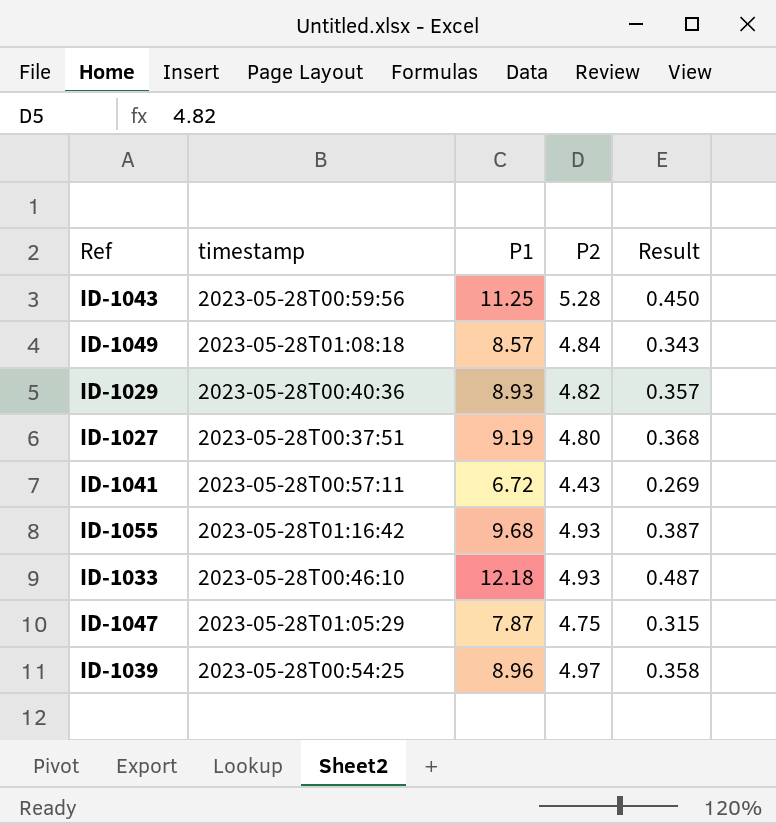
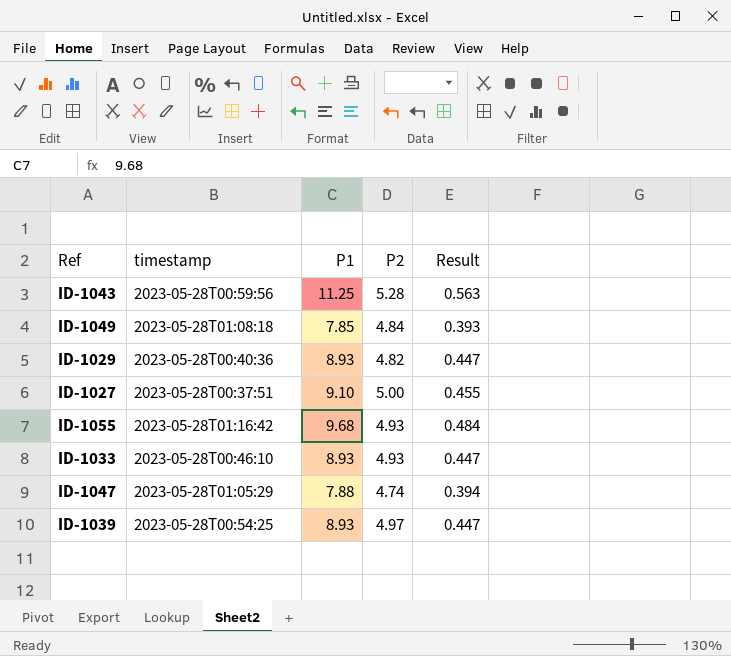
column Result | formula: [P1] * 0.04 -> [P1] * 0.05
row ID-1041: 2023-05-28T00:57:11 | 6.72 | 4.43 | 0.269 -> none
ID-1049 | P1: 8.57 -> 7.85
ID-1027 | P1: 9.19 -> 9.10
ID-1027 | P2: 4.80 -> 5.00
ID-1033 | P1: 12.18 -> 8.93
ID-1047 | P1: 7.87 -> 7.88
ID-1047 | P2: 4.75 -> 4.74
ID-1039 | P1: 8.96 -> 8.93

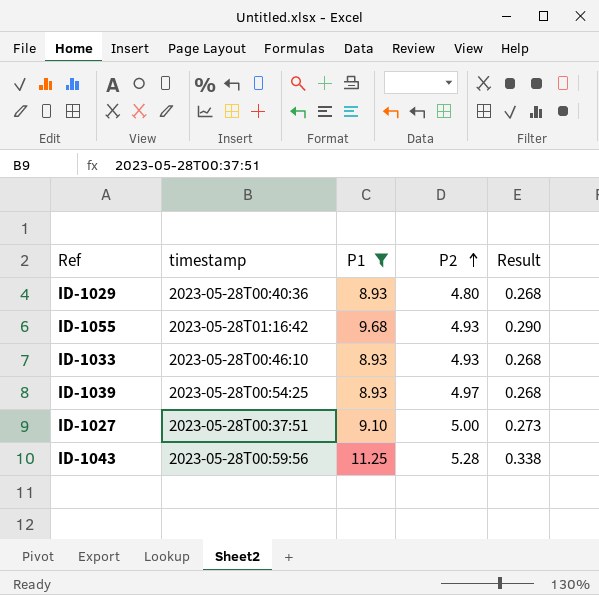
filter: none -> P1 >= 8.93
row order: none -> P2 ascending
column Result | formula: [P1] * 0.05 -> [P1] * 0.03
ID-1029 | P2: 4.82 -> 4.80

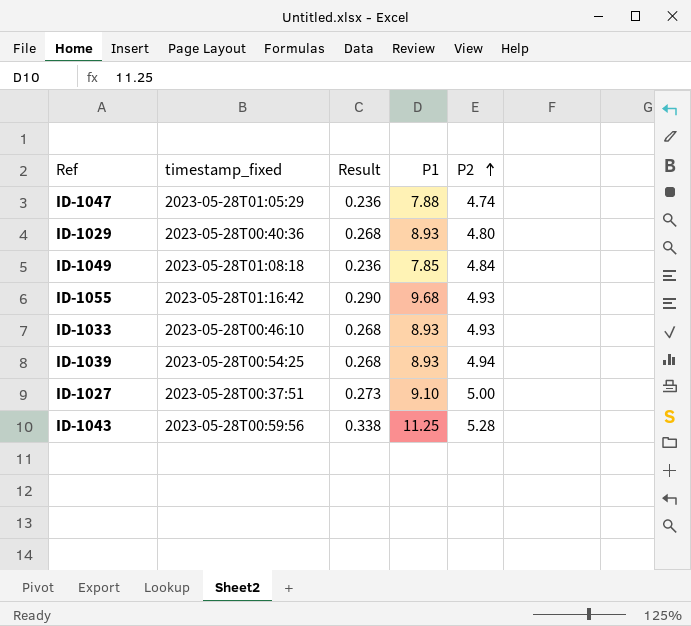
filter: P1 >= 8.93 -> none
column name: timestamp -> timestamp_fixed
column Result | position: 5 -> 3
ID-1039 | P2: 4.97 -> 4.94

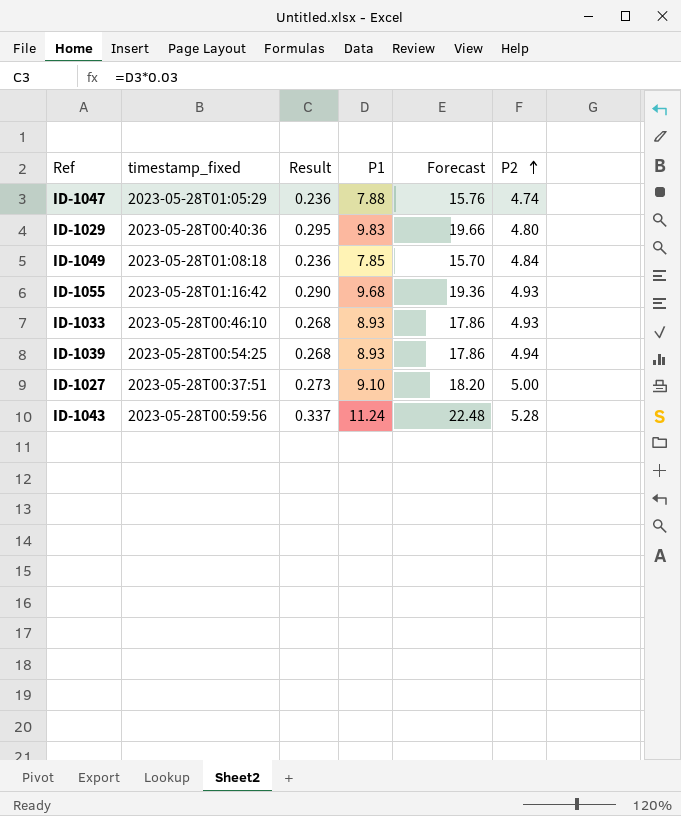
column Forecast | formula: none -> [P1] * 2
ID-1029 | Result: 0.268 -> 0.295
ID-1029 | P1: 8.93 -> 9.83
ID-1043 | Result: 0.338 -> 0.337
ID-1043 | P1: 11.25 -> 11.24

